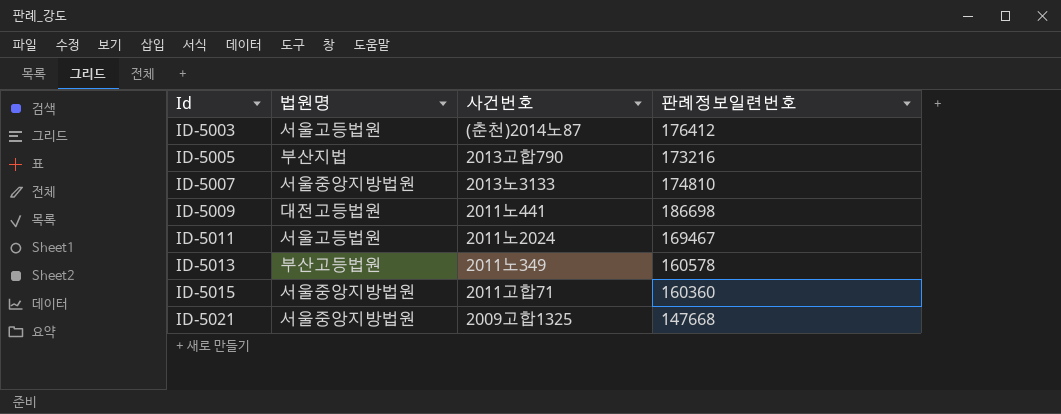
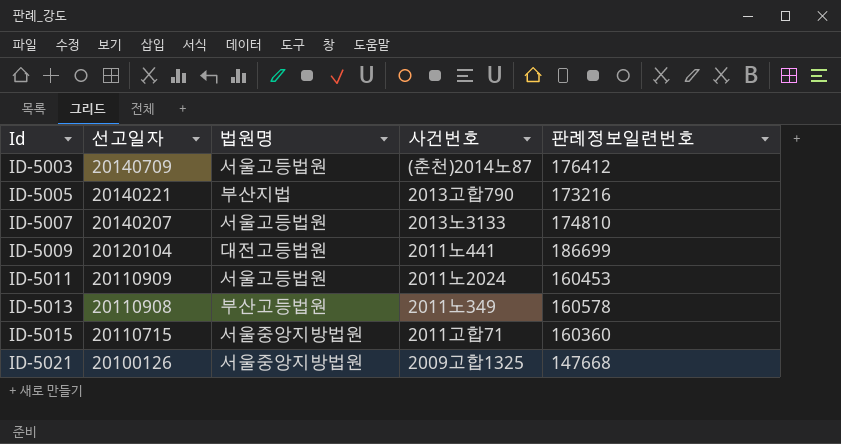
column 선고일자 | position: none -> 2
ID-5007 | 법원명: 서울중앙지방법원 -> 서울고등법원
ID-5009 | 판례정보일련번호: 186698 -> 186699
ID-5011 | 판례정보일련번호: 169467 -> 160453

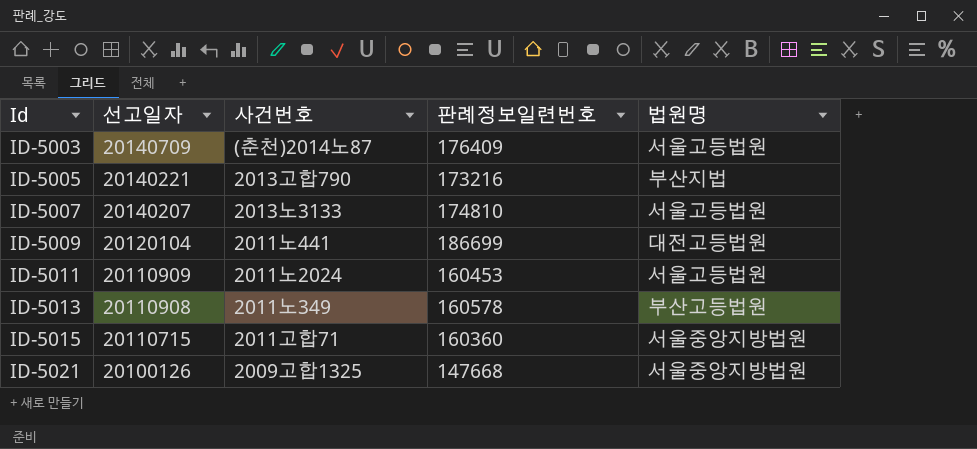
column 법원명 | position: 3 -> 5
ID-5003 | 판례정보일련번호: 176412 -> 176409

